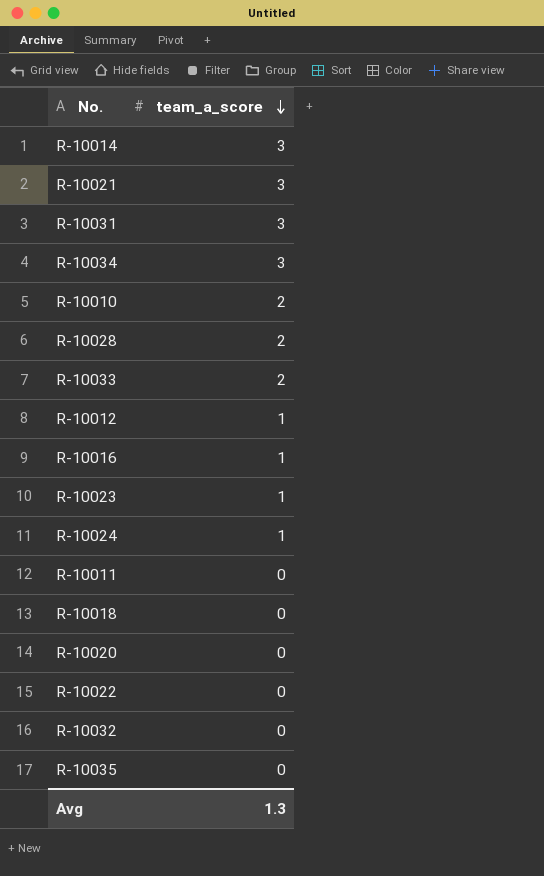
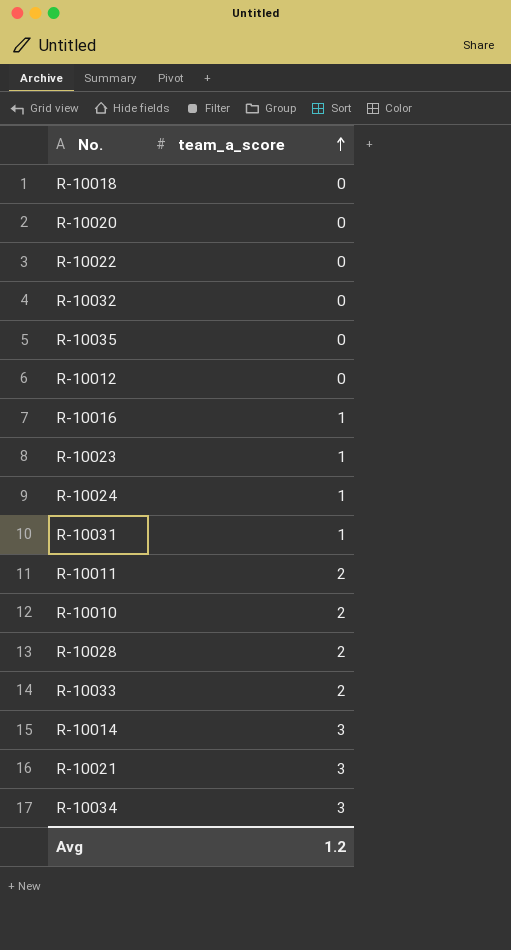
row order: team_a_score descending -> team_a_score ascending
R-10012 | team_a_score: 1 -> 0
R-10031 | team_a_score: 3 -> 1
R-10011 | team_a_score: 0 -> 2
Avg | team_a_score: 1.3 -> 1.2

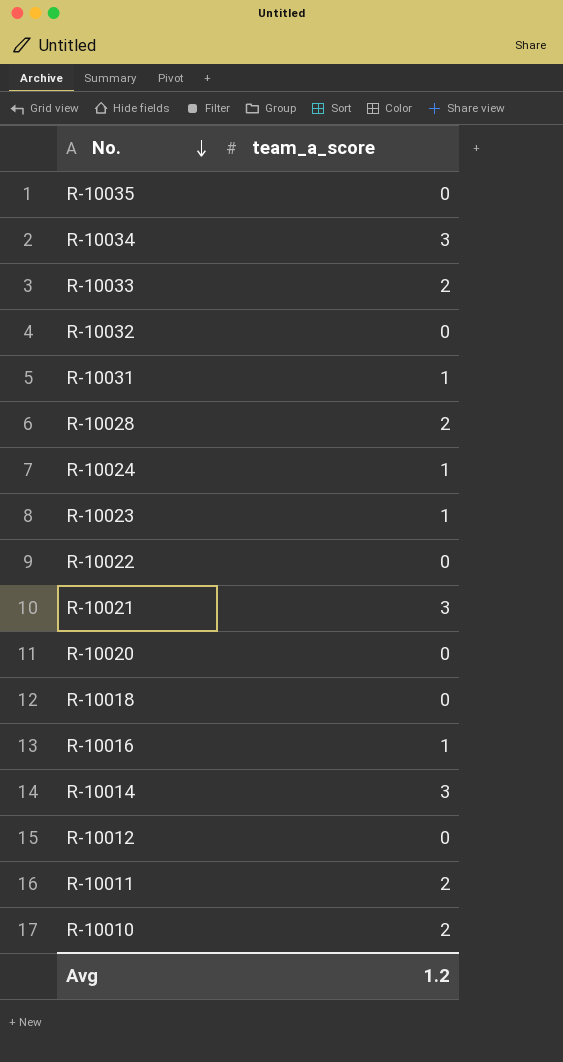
row order: team_a_score ascending -> No. descending

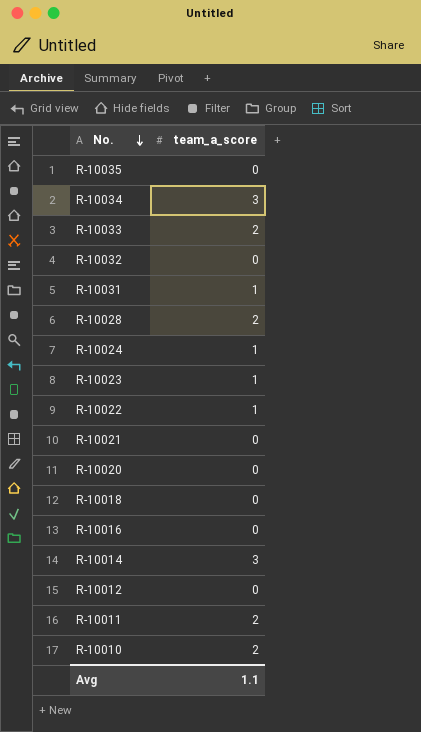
R-10022 | team_a_score: 0 -> 1
R-10021 | team_a_score: 3 -> 0
R-10016 | team_a_score: 1 -> 0
Avg | team_a_score: 1.2 -> 1.1

